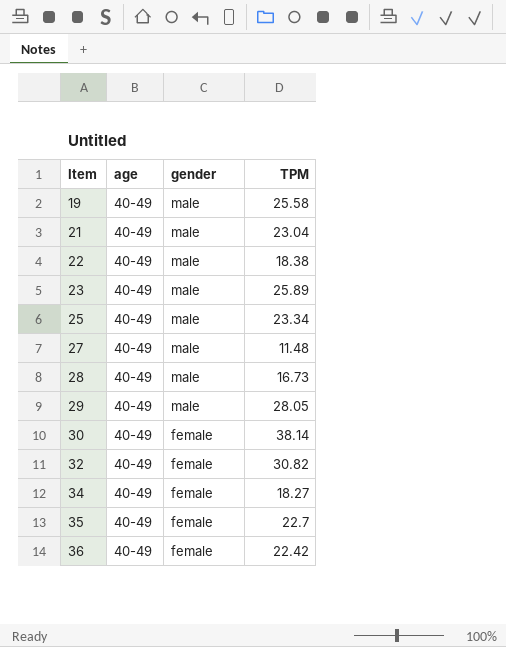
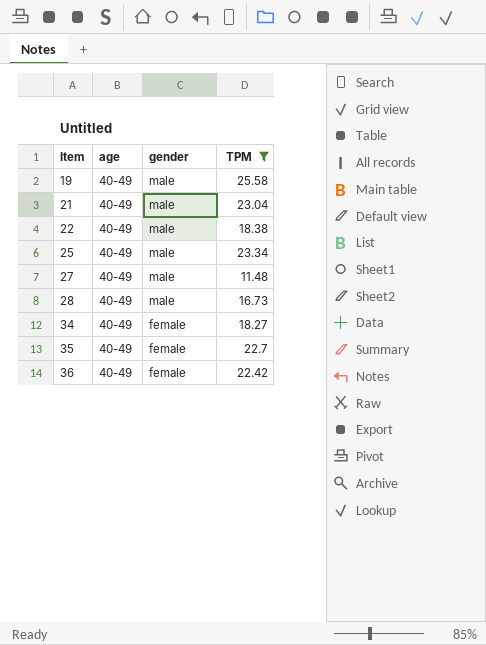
filter: none -> TPM <= 25.58

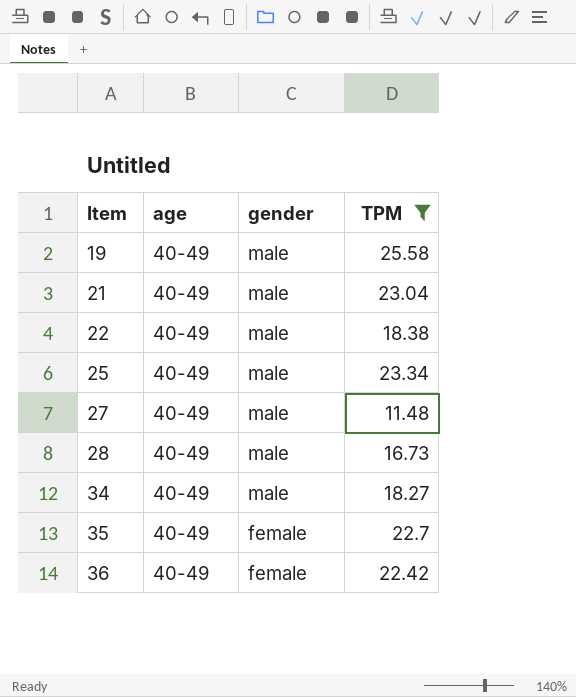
34 | gender: female -> male

